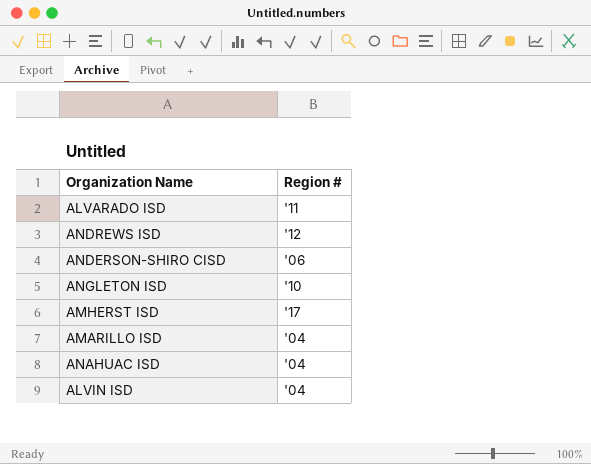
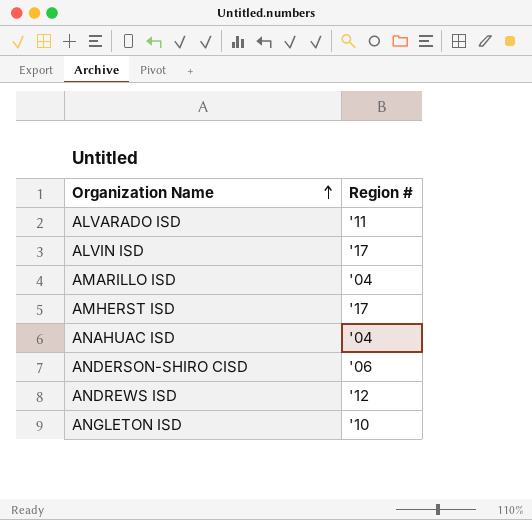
row order: none -> Organization Name ascending
ALVIN ISD | Region #: '04 -> '17

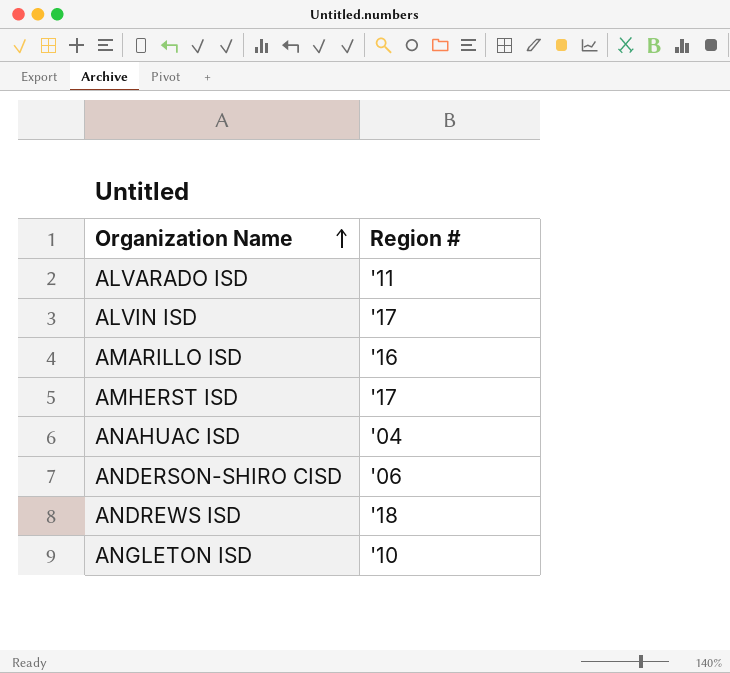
AMARILLO ISD | Region #: '04 -> '16
ANDREWS ISD | Region #: '12 -> '18

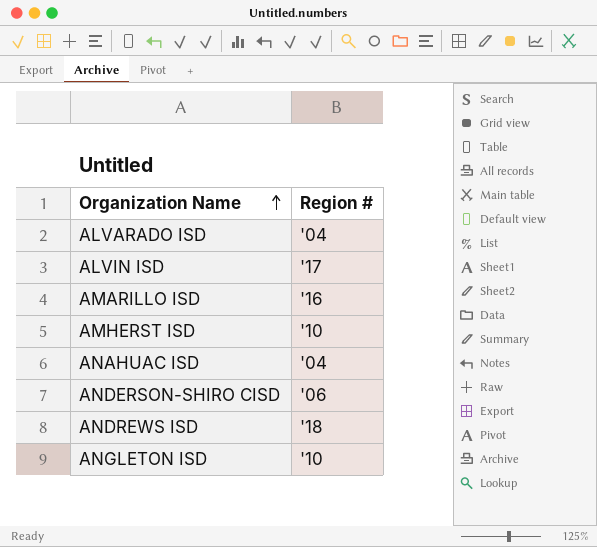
ALVARADO ISD | Region #: '11 -> '04
AMHERST ISD | Region #: '17 -> '10

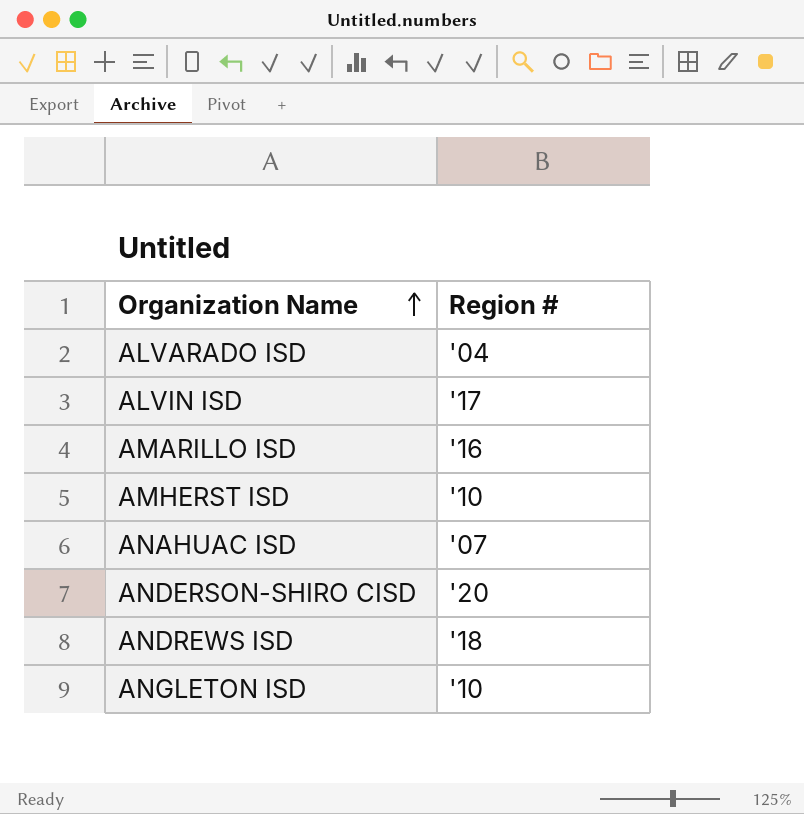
ANAHUAC ISD | Region #: '04 -> '07
ANDERSON-SHIRO CISD | Region #: '06 -> '20

